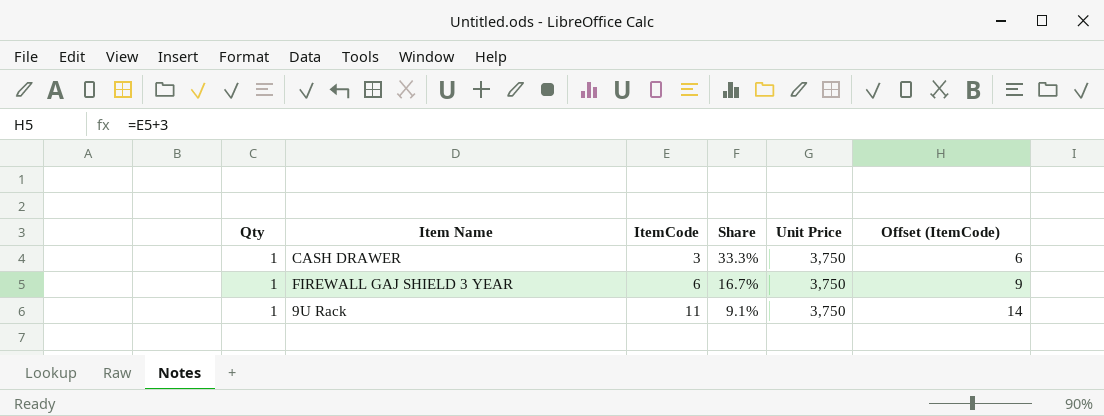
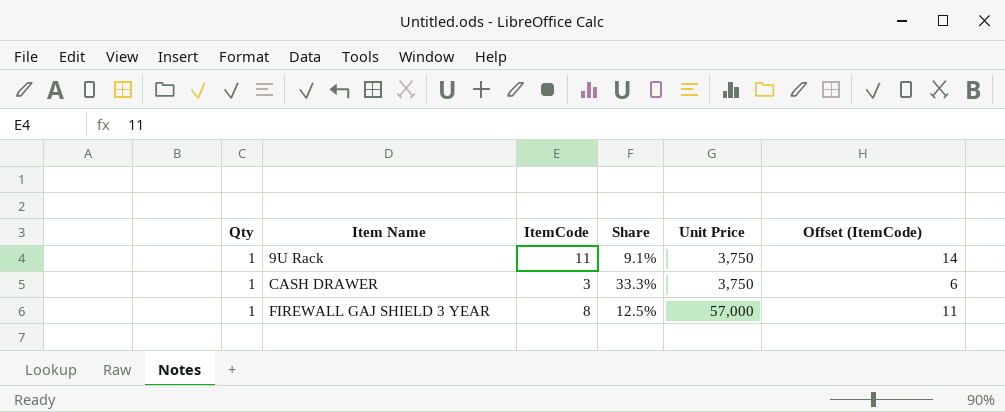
row order: ItemCode ascending -> Item Name ascending
FIREWALL GAJ SHIELD 3 YEAR | ItemCode: 6 -> 8
FIREWALL GAJ SHIELD 3 YEAR | Share: 16.7% -> 12.5%
FIREWALL GAJ SHIELD 3 YEAR | Unit Price: 3,750 -> 57,000
FIREWALL GAJ SHIELD 3 YEAR | Offset (ItemCode): 9 -> 11

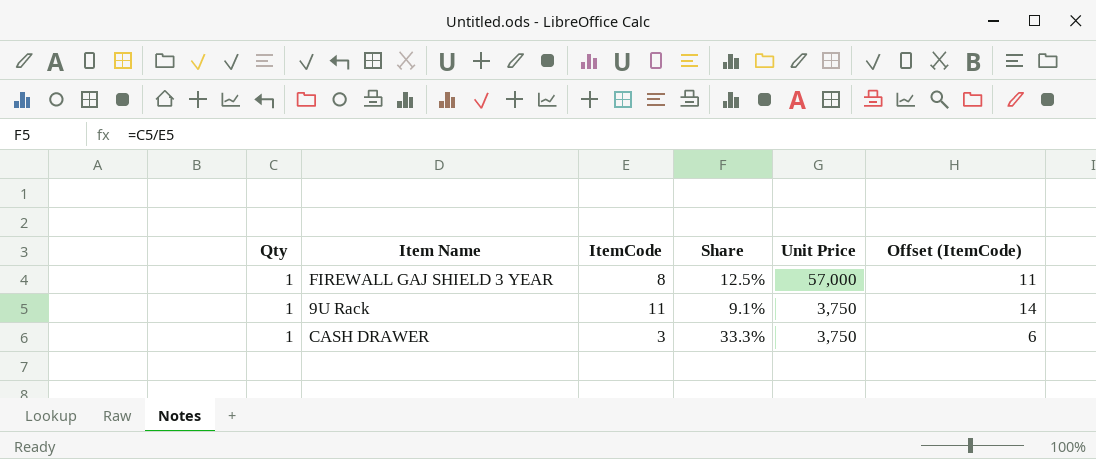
row order: Item Name ascending -> Unit Price descending

